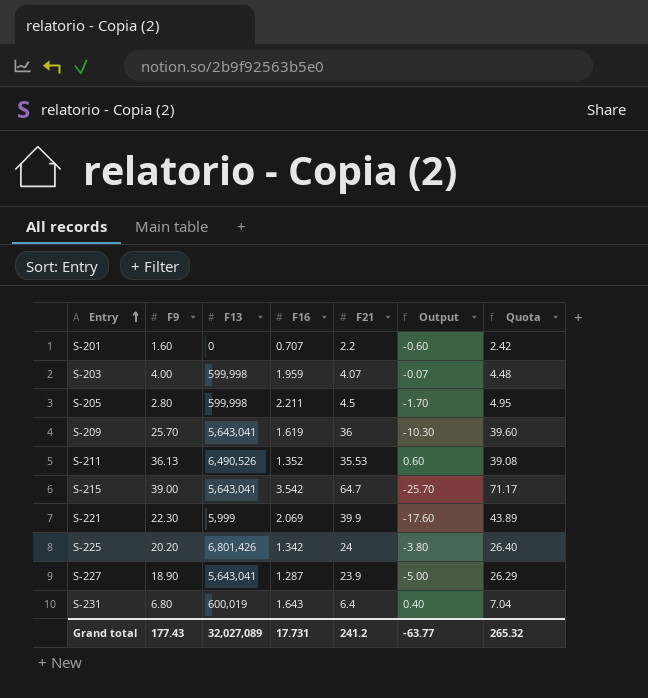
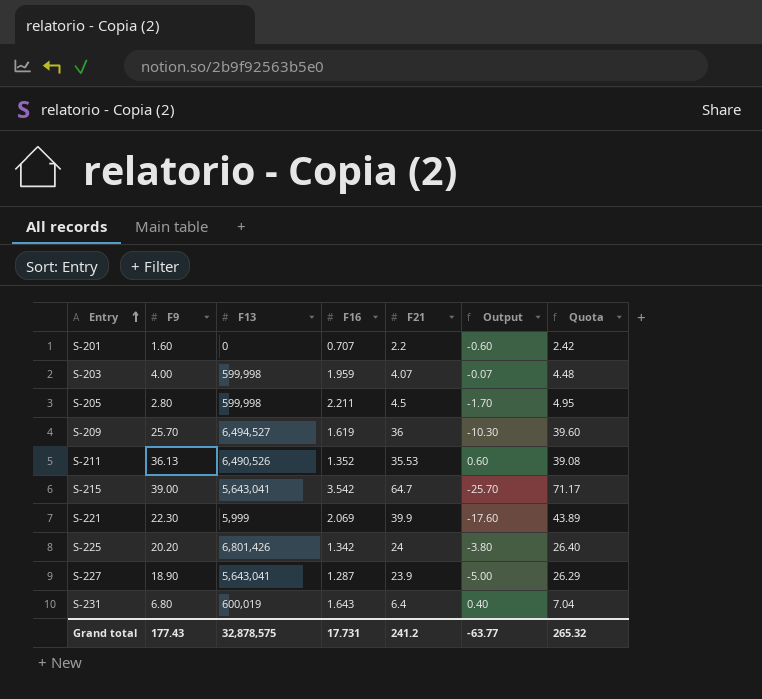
S-209 | F13: 5,643,041 -> 6,494,527
Grand total | F13: 32,027,089 -> 32,878,575

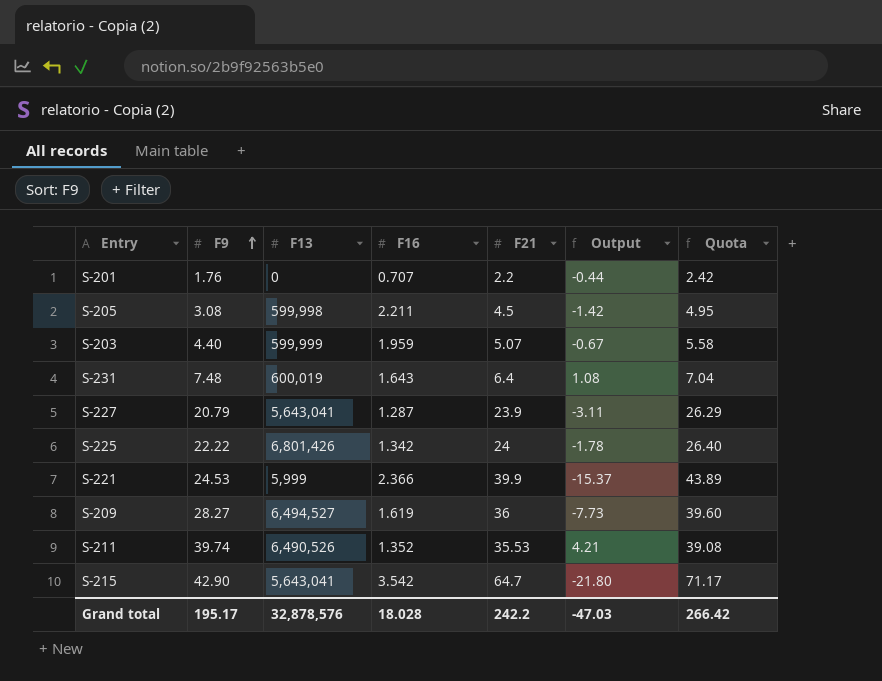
row order: Entry ascending -> F9 ascending
S-201 | F9: 1.60 -> 1.76
S-201 | Output: -0.60 -> -0.44
S-205 | F9: 2.80 -> 3.08
S-205 | Output: -1.70 -> -1.42
S-203 | F9: 4.00 -> 4.40
S-203 | F13: 599,998 -> 599,999
S-203 | F21: 4.07 -> 5.07
S-203 | Output: -0.07 -> -0.67
S-203 | Quota: 4.48 -> 5.58
S-231 | F9: 6.80 -> 7.48
S-231 | Output: 0.40 -> 1.08
S-227 | F9: 18.90 -> 20.79
S-227 | Output: -5.00 -> -3.11
S-225 | F9: 20.20 -> 22.22
S-225 | Output: -3.80 -> -1.78
S-221 | F9: 22.30 -> 24.53
S-221 | F16: 2.069 -> 2.366
S-221 | Output: -17.60 -> -15.37
S-209 | F9: 25.70 -> 28.27
S-209 | Output: -10.30 -> -7.73
S-211 | F9: 36.13 -> 39.74
S-211 | Output: 0.60 -> 4.21
S-215 | F9: 39.00 -> 42.90
S-215 | Output: -25.70 -> -21.80
Grand total | F9: 177.43 -> 195.17
Grand total | F13: 32,878,575 -> 32,878,576
Grand total | F16: 17.731 -> 18.028
Grand total | F21: 241.2 -> 242.2
Grand total | Output: -63.77 -> -47.03
Grand total | Quota: 265.32 -> 266.42

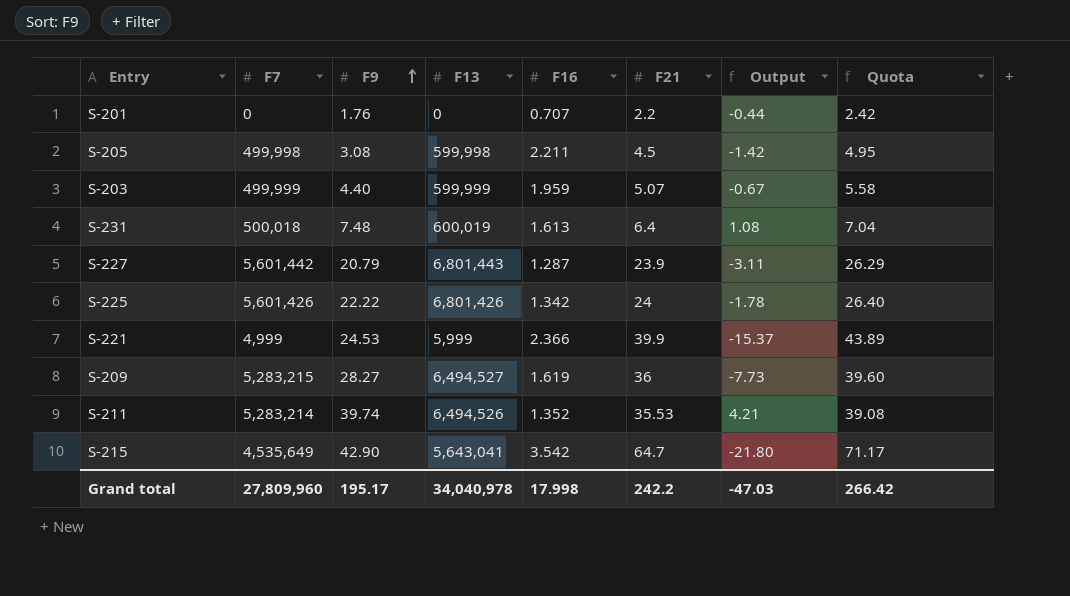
column F7 | position: none -> 2
S-231 | F16: 1.643 -> 1.613
S-227 | F13: 5,643,041 -> 6,801,443
S-211 | F13: 6,490,526 -> 6,494,526
Grand total | F13: 32,878,576 -> 34,040,978
Grand total | F16: 18.028 -> 17.998

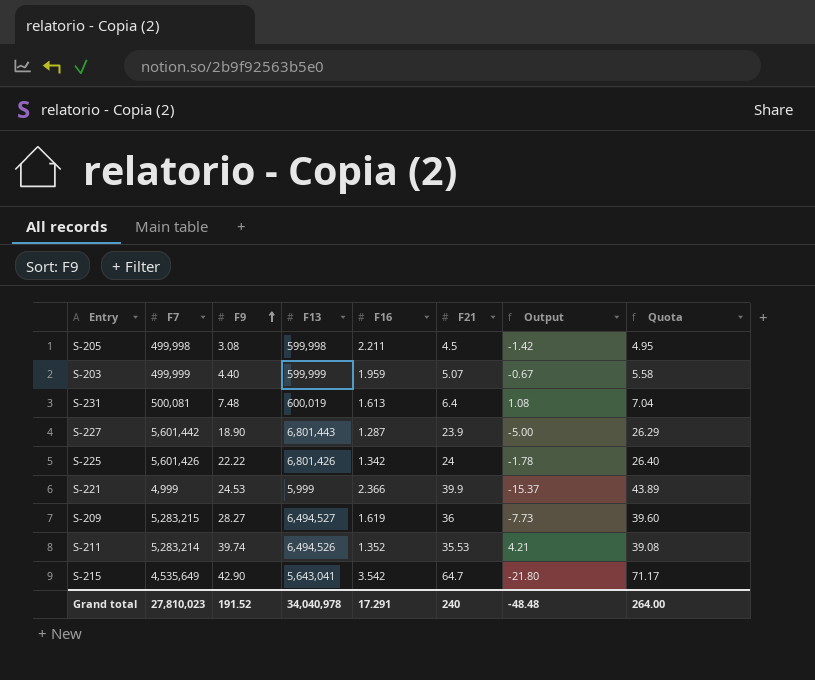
row S-201: 0 | 1.76 | 0 | 0.707 | 2.2 | -0.44 | 2.42 -> none
S-231 | F7: 500,018 -> 500,081
S-227 | F9: 20.79 -> 18.90
S-227 | Output: -3.11 -> -5.00
Grand total | F7: 27,809,960 -> 27,810,023
Grand total | F9: 195.17 -> 191.52
Grand total | F16: 17.998 -> 17.291
Grand total | F21: 242.2 -> 240
Grand total | Output: -47.03 -> -48.48
Grand total | Quota: 266.42 -> 264.00

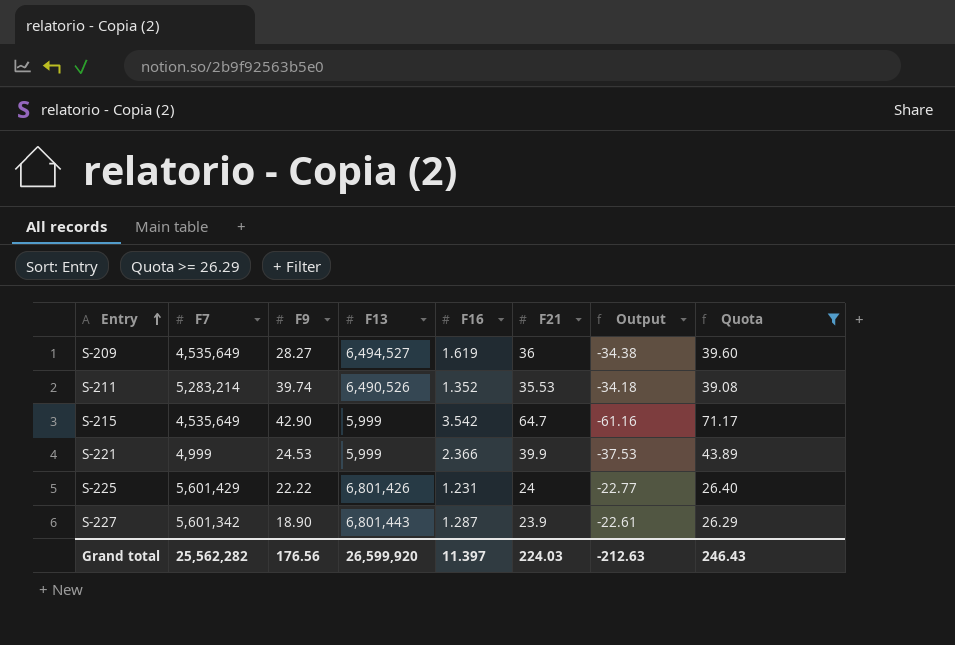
filter: none -> Quota >= 26.29
row order: F9 ascending -> Entry ascending
column Output | formula: [F9] - [F21] -> [F16] - [F21]
S-209 | F7: 5,283,215 -> 4,535,649
S-211 | F13: 6,494,526 -> 6,490,526
S-215 | F13: 5,643,041 -> 5,999
S-225 | F7: 5,601,426 -> 5,601,429
S-225 | F16: 1.342 -> 1.231
S-227 | F7: 5,601,442 -> 5,601,342
Grand total | F7: 27,810,023 -> 25,562,282
Grand total | F9: 191.52 -> 176.56
Grand total | F13: 34,040,978 -> 26,599,920
Grand total | F16: 17.291 -> 11.397
Grand total | F21: 240 -> 224.03
Grand total | Output: -48.48 -> -212.63
Grand total | Quota: 264.00 -> 246.43

